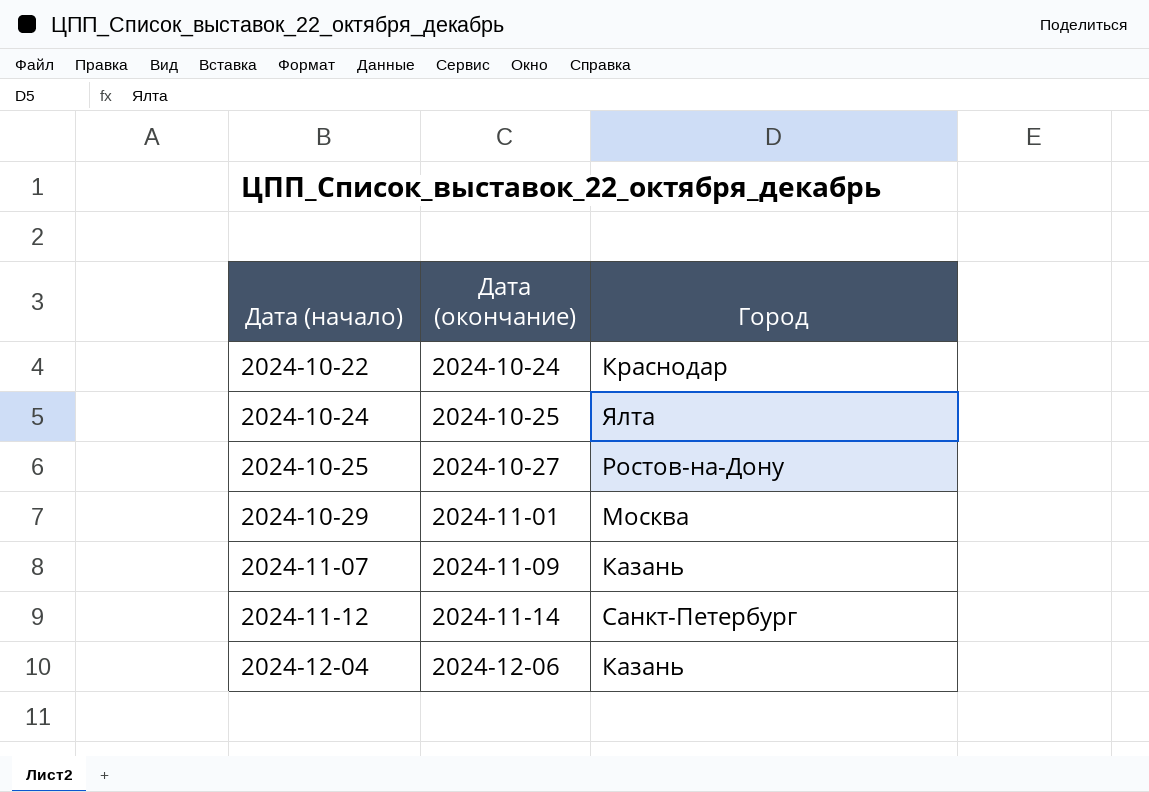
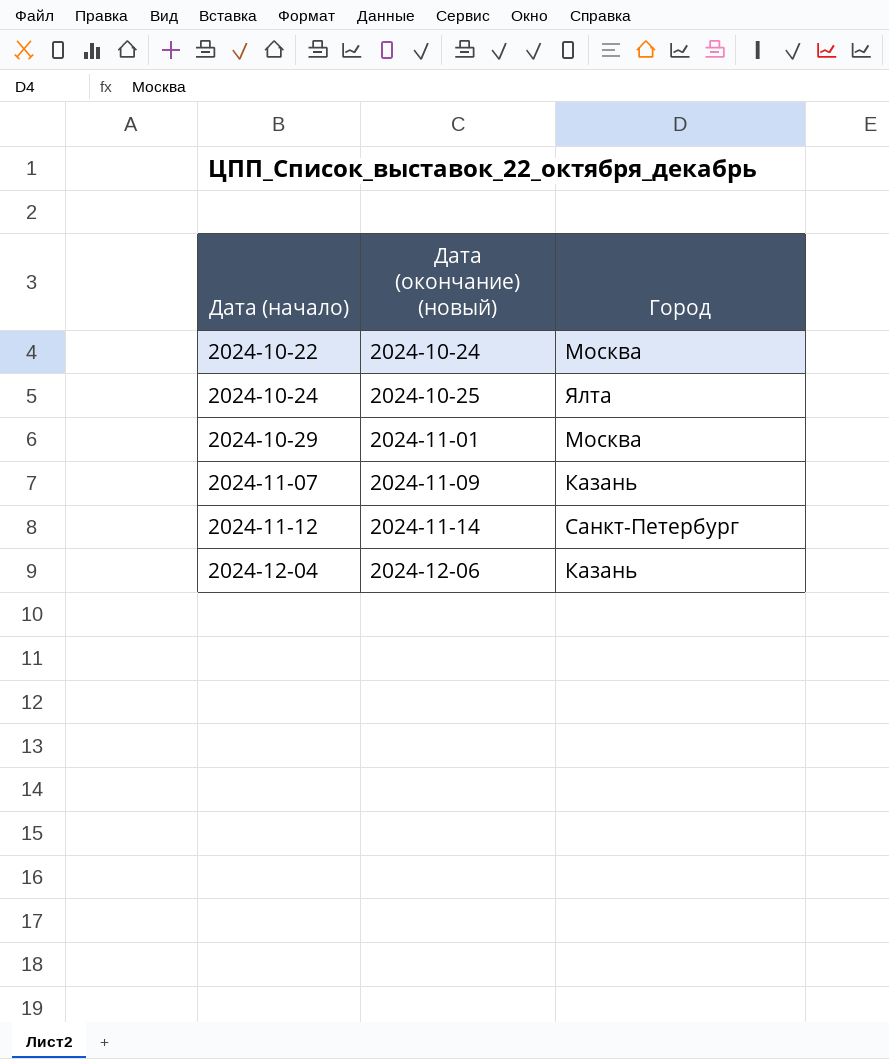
column name: Дата (окончание) -> Дата (окончание) (новый)
row 2024-10-25: 2024-10-27 | Ростов-на-Дону -> none
2024-10-22 | Город: Краснодар -> Москва

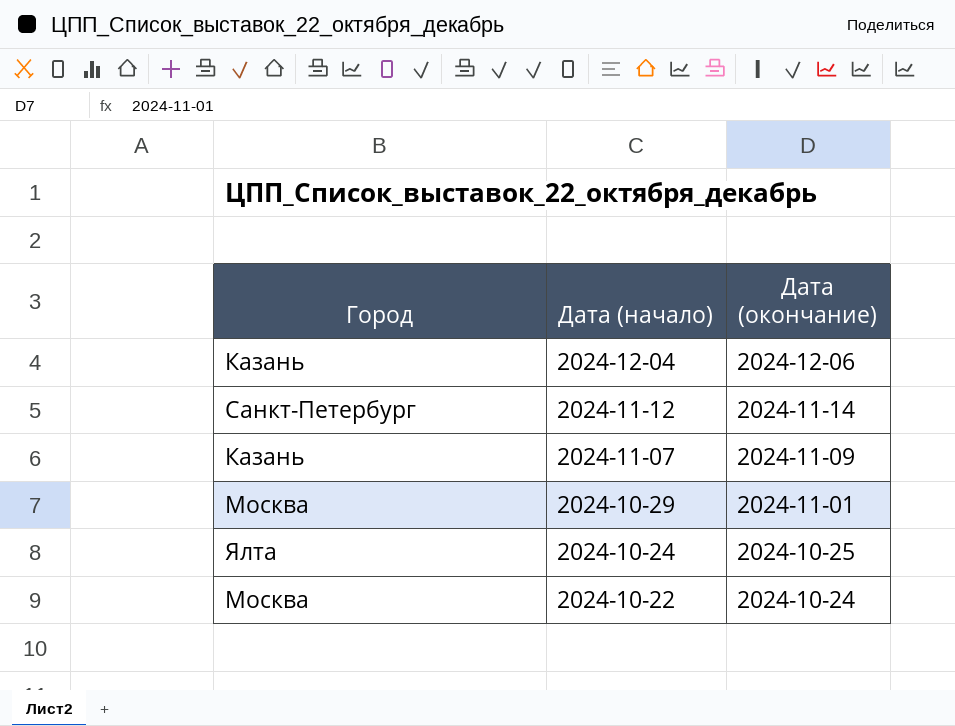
row order: Дата (начало) ascending -> Дата (начало) descending
column Город | position: 3 -> 1
column name: Дата (окончание) (новый) -> Дата (окончание)

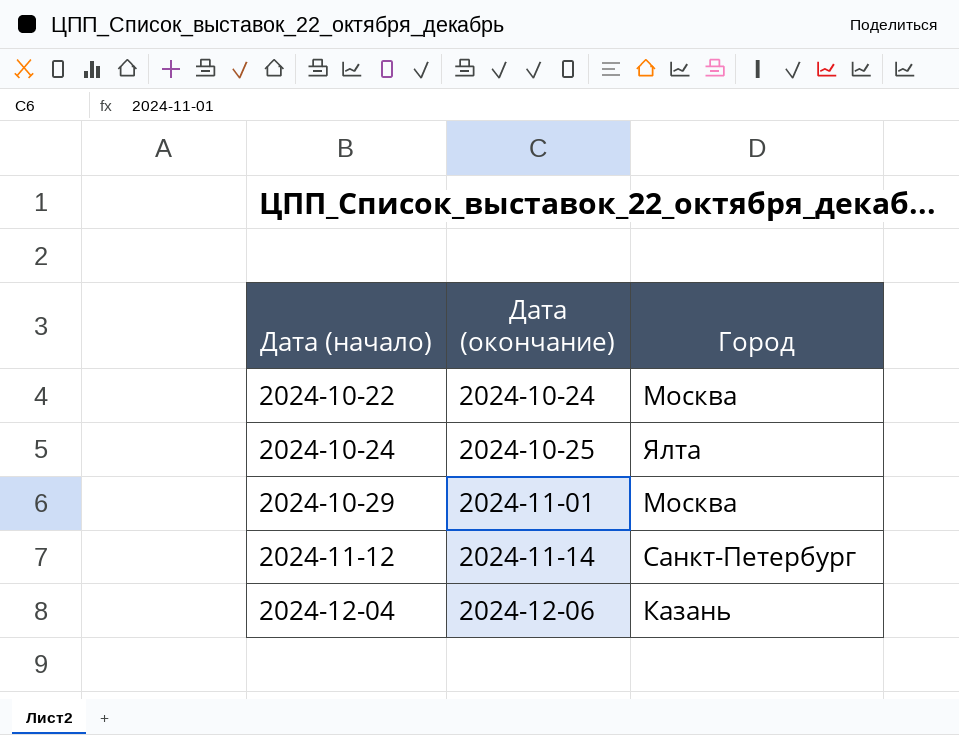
row order: Дата (начало) descending -> Дата (начало) ascending
column Город | position: 1 -> 3
row 2024-11-07: Казань | 2024-11-09 -> none

